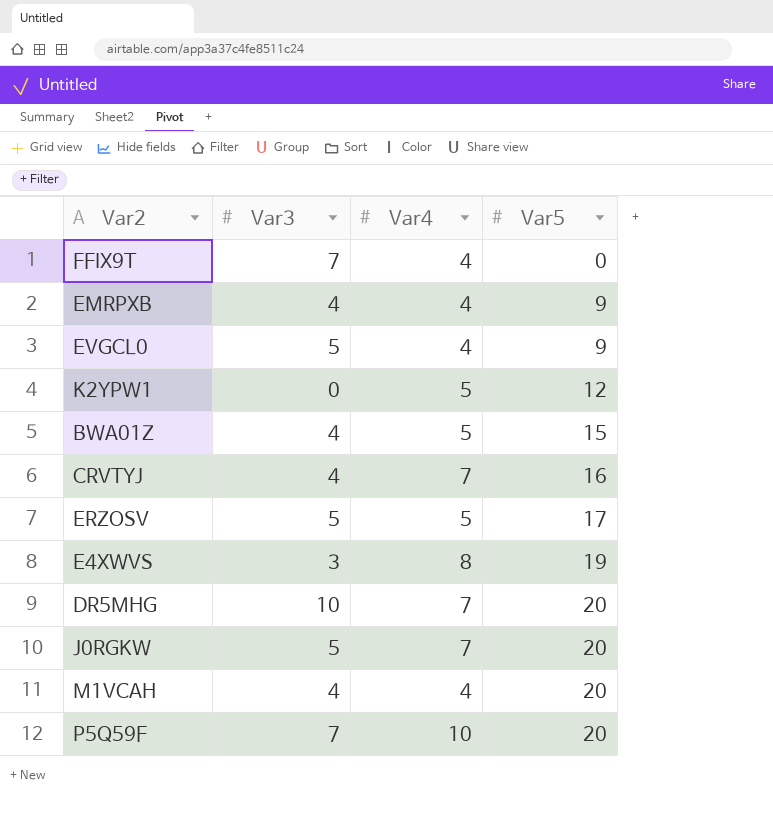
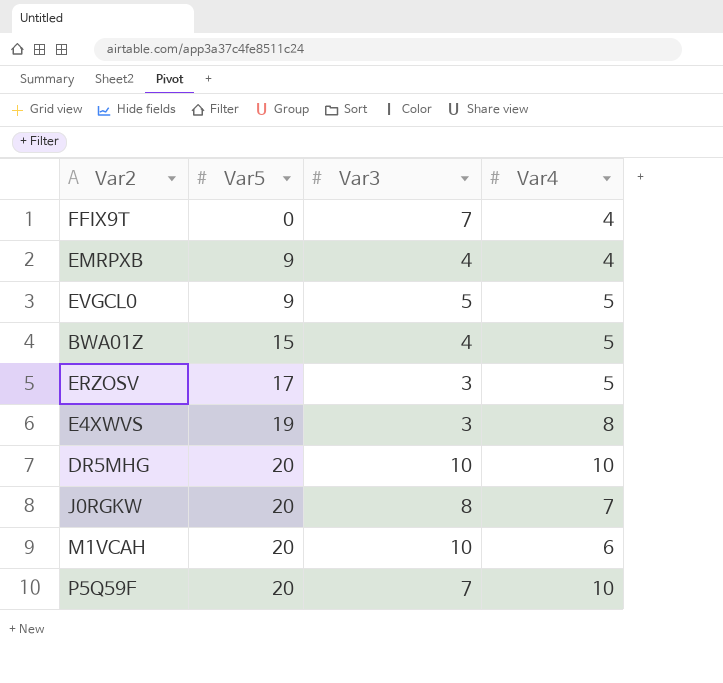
column Var5 | position: 4 -> 2
row K2YPW1: 0 | 5 | 12 -> none
row CRVTYJ: 4 | 7 | 16 -> none
EVGCL0 | Var4: 4 -> 5
ERZOSV | Var3: 5 -> 3
DR5MHG | Var4: 7 -> 10
J0RGKW | Var3: 5 -> 8
M1VCAH | Var3: 4 -> 10
M1VCAH | Var4: 4 -> 6

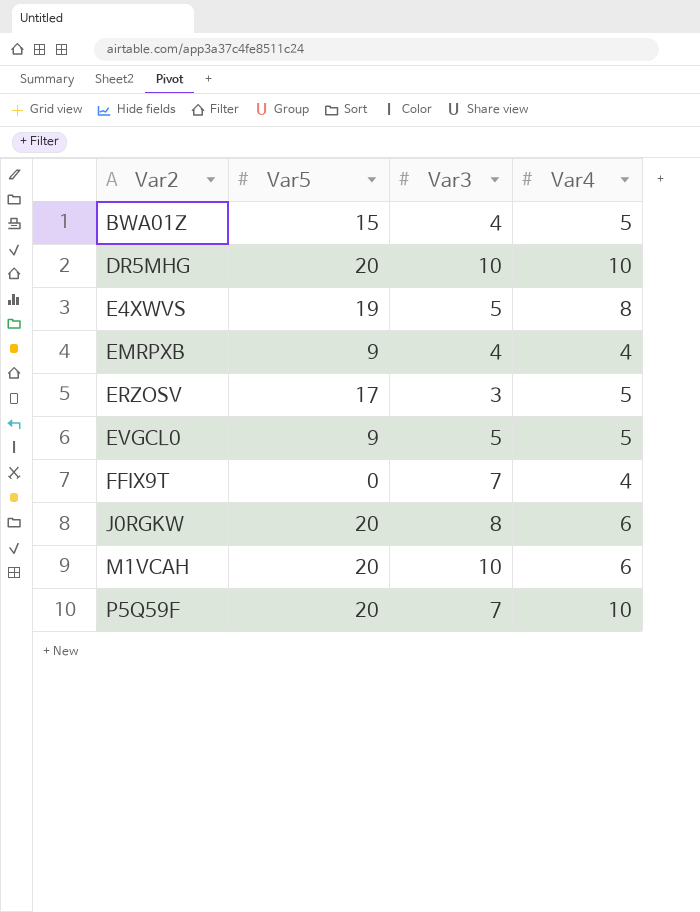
row order: Var5 ascending -> Var2 ascending
E4XWVS | Var3: 3 -> 5
J0RGKW | Var4: 7 -> 6

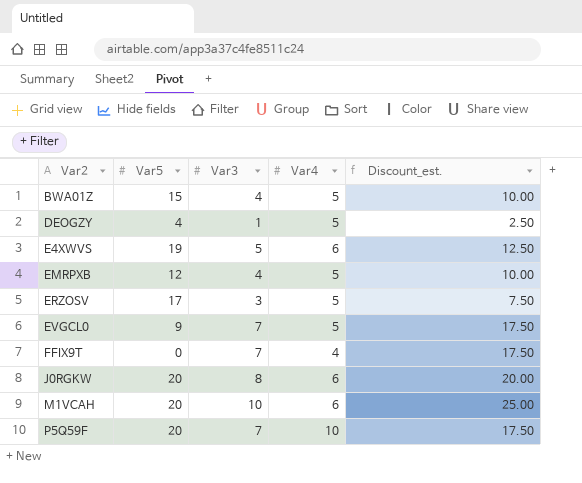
column Discount_est. | formula: none -> [Var3] * 2.5
row DR5MHG: 20 | 10 | 10 -> none
row DEOGZY: none -> 4 | 1 | 5 | 2.50
E4XWVS | Var4: 8 -> 6
EMRPXB | Var5: 9 -> 12
EMRPXB | Var4: 4 -> 5
EVGCL0 | Var3: 5 -> 7

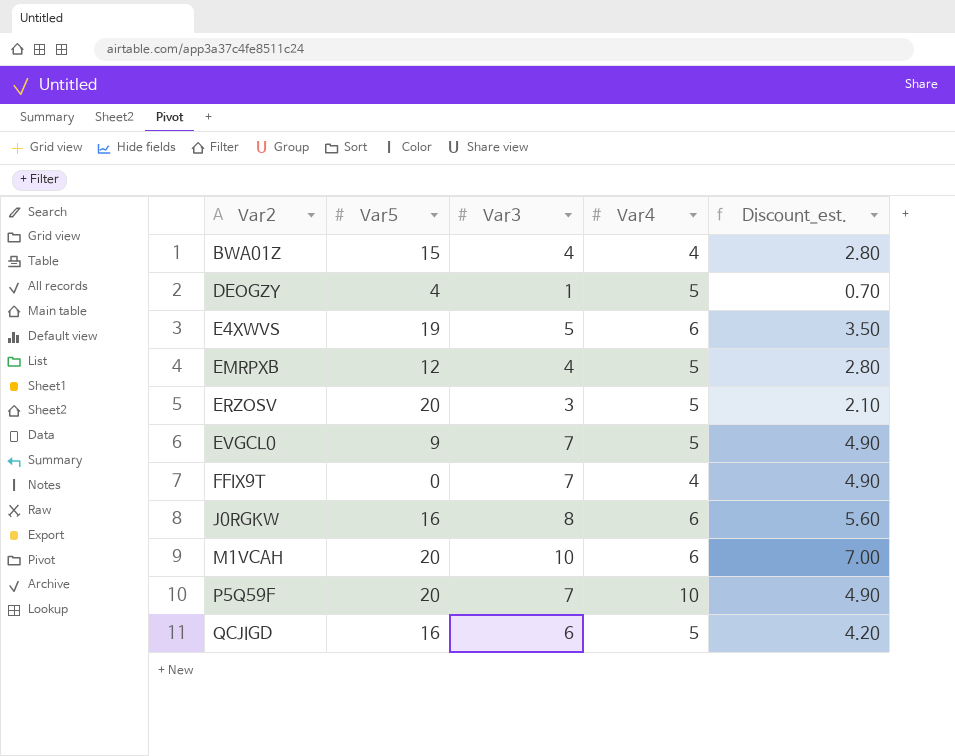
column Discount_est. | formula: [Var3] * 2.5 -> [Var3] * 0.7
BWA01Z | Var4: 5 -> 4
ERZOSV | Var5: 17 -> 20
J0RGKW | Var5: 20 -> 16
row QCJIGD: none -> 16 | 6 | 5 | 4.20

